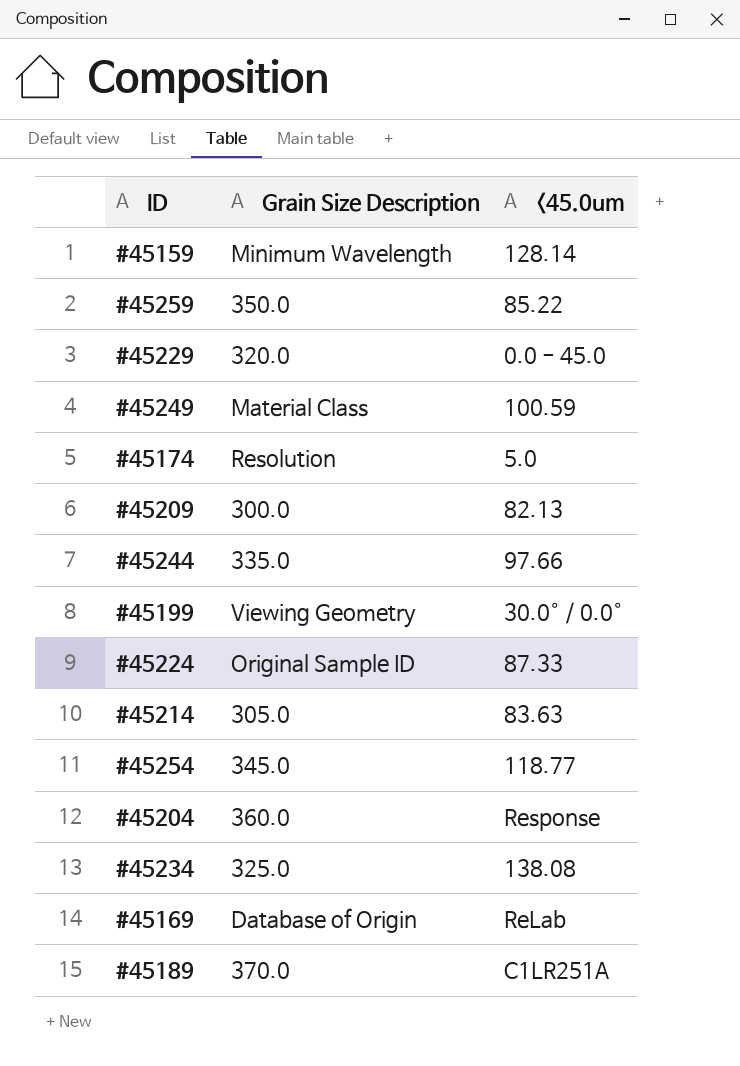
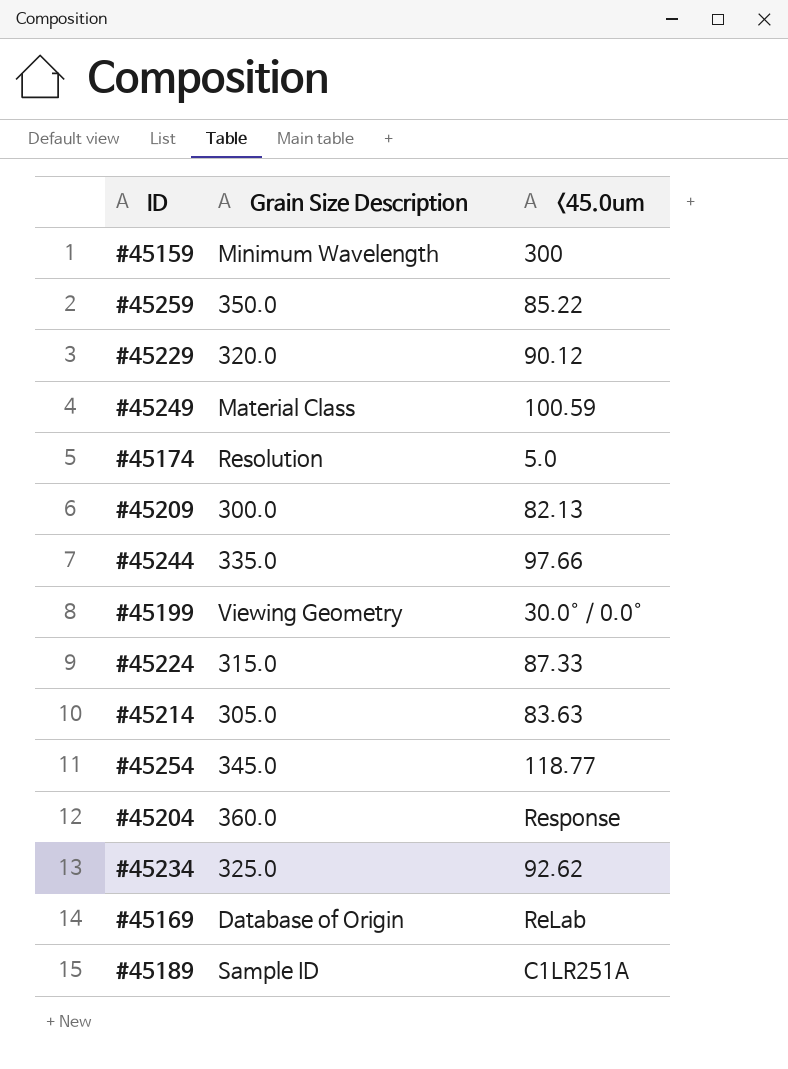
#45159 | <45.0um: 128.14 -> 300
#45229 | <45.0um: 0.0 - 45.0 -> 90.12
#45224 | Grain Size Description: Original Sample ID -> 315.0
#45234 | <45.0um: 138.08 -> 92.62
#45189 | Grain Size Description: 370.0 -> Sample ID

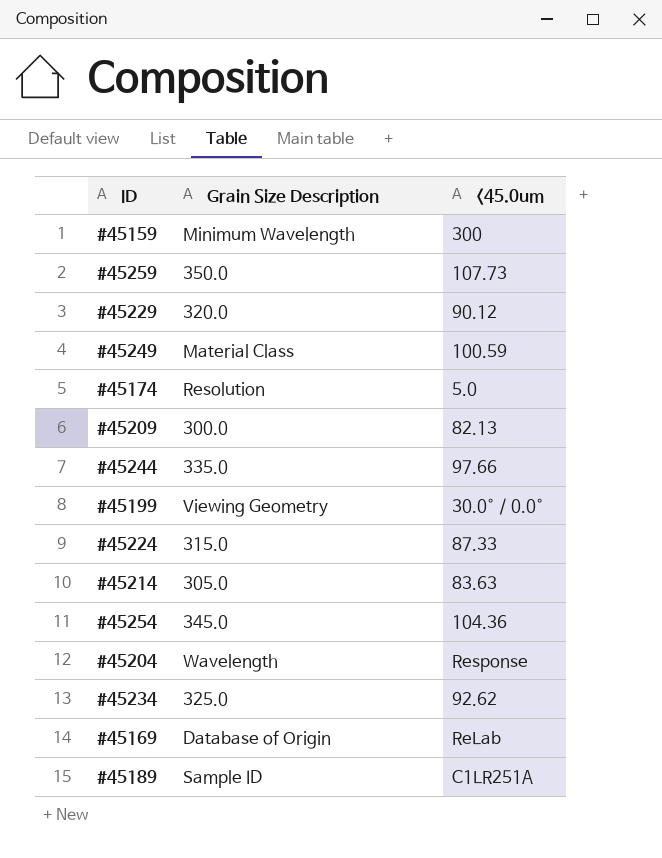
#45259 | <45.0um: 85.22 -> 107.73
#45254 | <45.0um: 118.77 -> 104.36
#45204 | Grain Size Description: 360.0 -> Wavelength

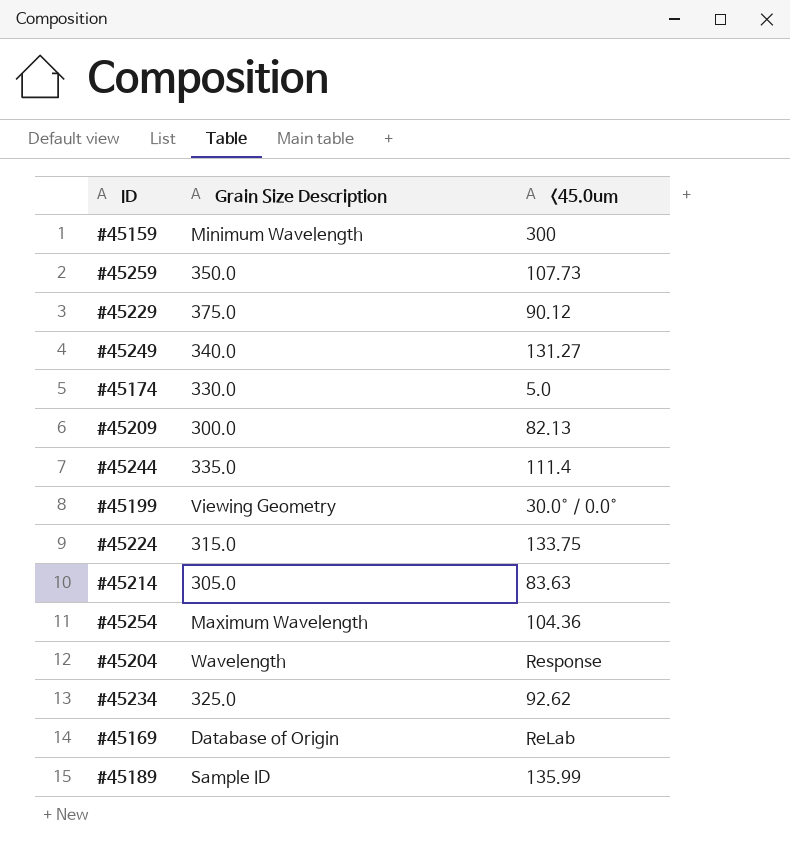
#45229 | Grain Size Description: 320.0 -> 375.0
#45249 | Grain Size Description: Material Class -> 340.0
#45249 | <45.0um: 100.59 -> 131.27
#45174 | Grain Size Description: Resolution -> 330.0
#45244 | <45.0um: 97.66 -> 111.4
#45224 | <45.0um: 87.33 -> 133.75
#45254 | Grain Size Description: 345.0 -> Maximum Wavelength
#45189 | <45.0um: C1LR251A -> 135.99

